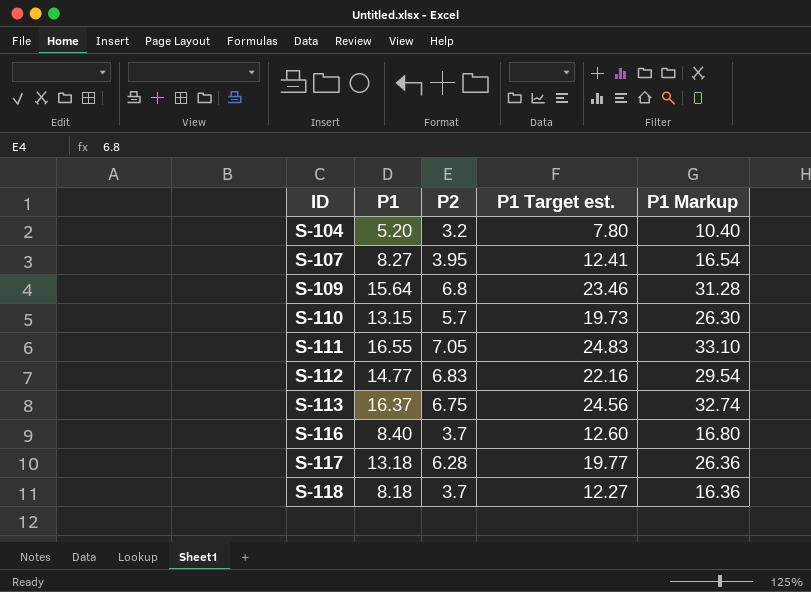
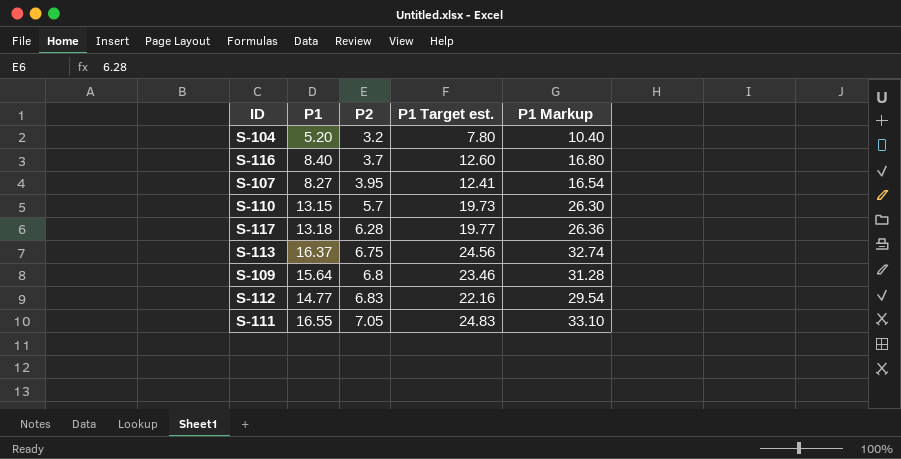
row order: ID ascending -> P2 ascending
row S-118: 8.18 | 3.7 | 12.27 | 16.36 -> none

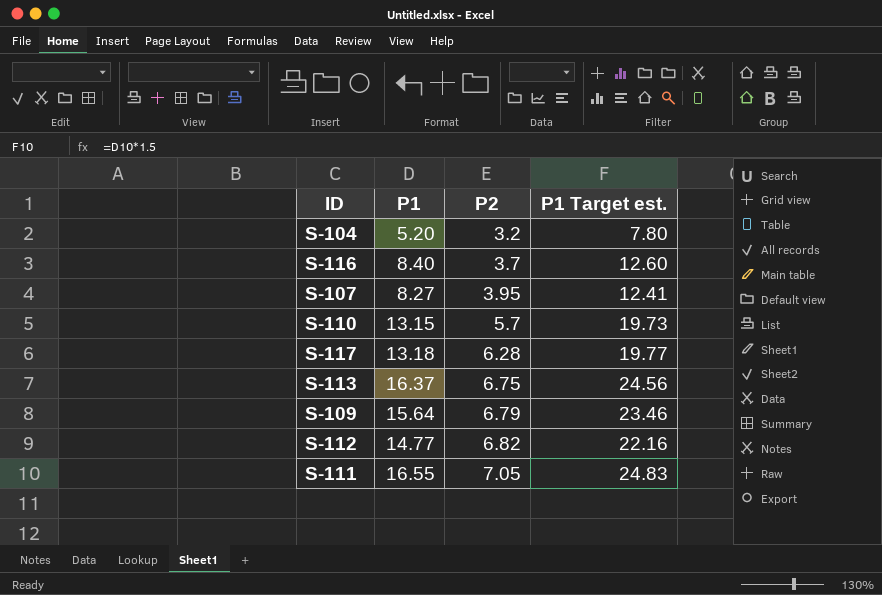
column P1 Markup | formula: [P1] * 2 -> none
S-109 | P2: 6.8 -> 6.79
S-112 | P2: 6.83 -> 6.82

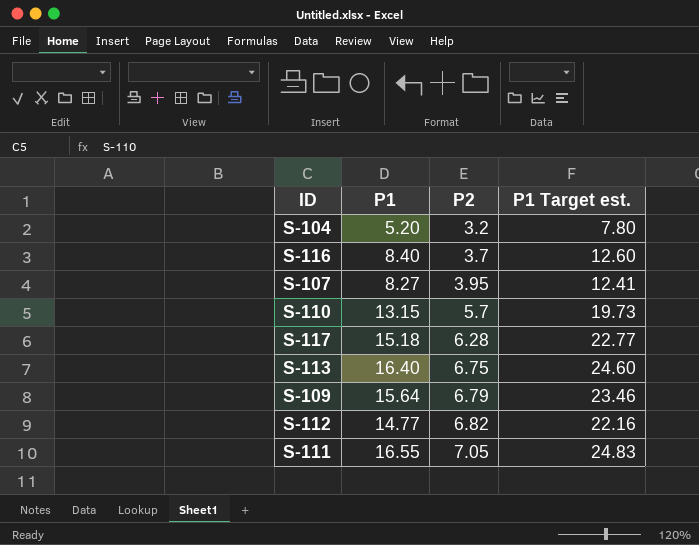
S-117 | P1: 13.18 -> 15.18
S-117 | P1 Target est.: 19.77 -> 22.77
S-113 | P1: 16.37 -> 16.40
S-113 | P1 Target est.: 24.56 -> 24.60

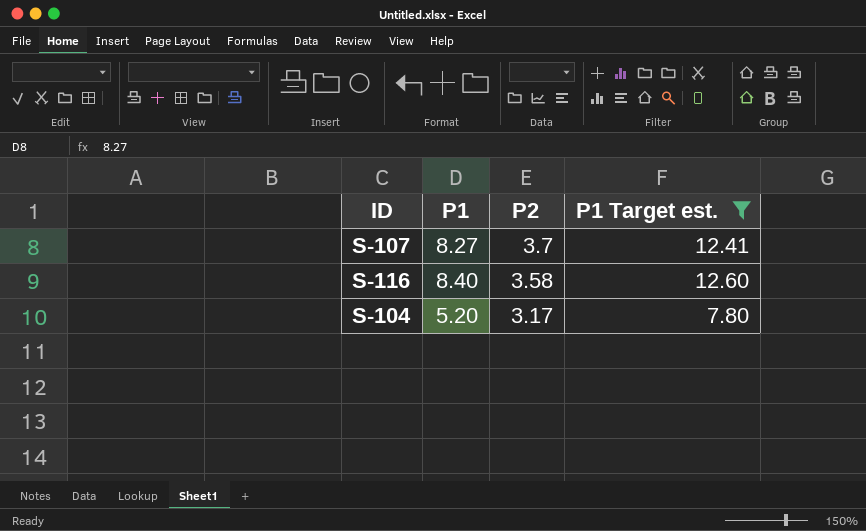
filter: none -> P1 Target est. <= 12.60
row order: P2 ascending -> P2 descending
S-107 | P2: 3.95 -> 3.7
S-116 | P2: 3.7 -> 3.58
S-104 | P2: 3.2 -> 3.17

